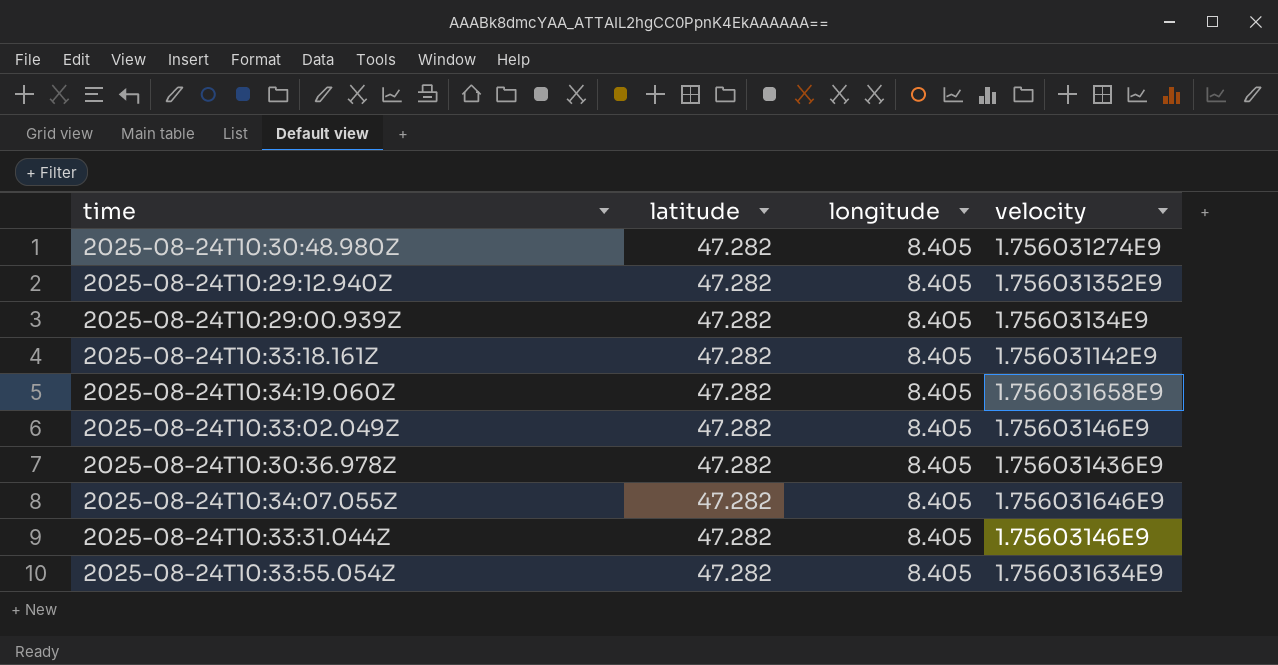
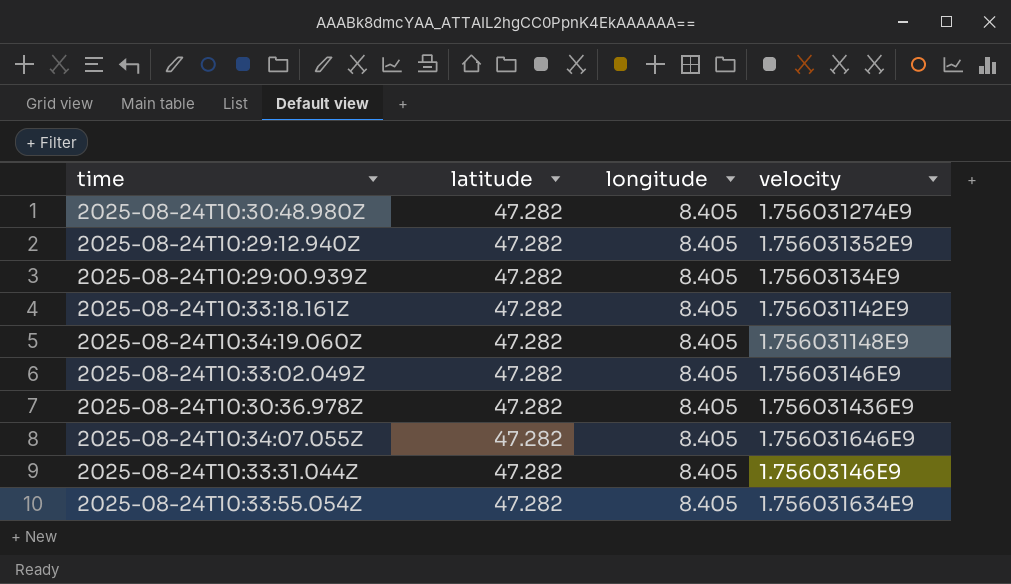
2025-08-24T10:34:19.060Z | velocity: 1.756031658E9 -> 1.756031148E9

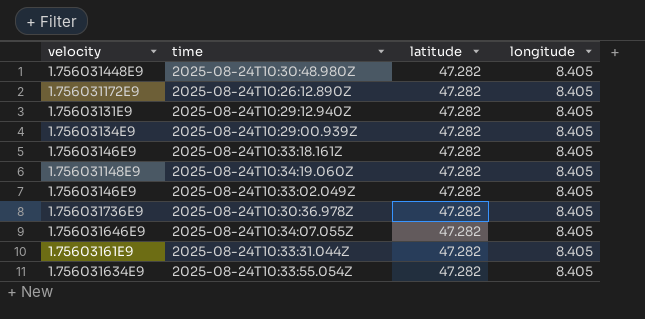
column velocity | position: 4 -> 1
2025-08-24T10:30:48.980Z | velocity: 1.756031274E9 -> 1.756031448E9
row 2025-08-24T10:26:12.890Z: none -> 1.756031172E9 | 47.282 | 8.405
2025-08-24T10:29:12.940Z | velocity: 1.756031352E9 -> 1.75603131E9
2025-08-24T10:33:18.161Z | velocity: 1.756031142E9 -> 1.75603146E9
2025-08-24T10:30:36.978Z | velocity: 1.756031436E9 -> 1.756031736E9
2025-08-24T10:33:31.044Z | velocity: 1.75603146E9 -> 1.75603161E9

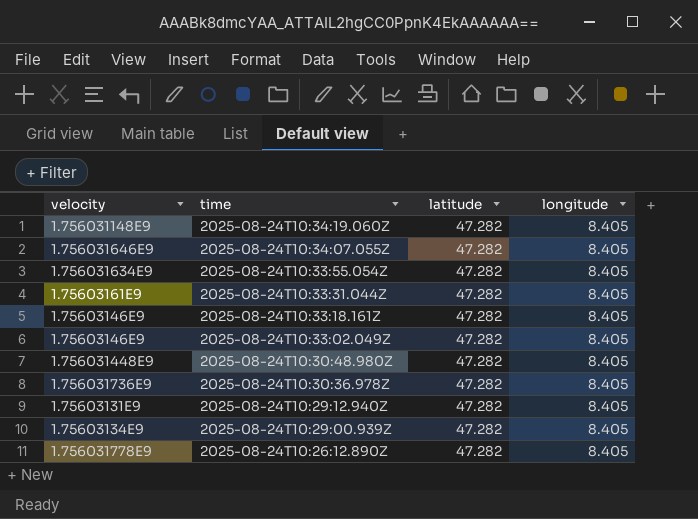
row order: none -> time descending
2025-08-24T10:26:12.890Z | velocity: 1.756031172E9 -> 1.756031778E9

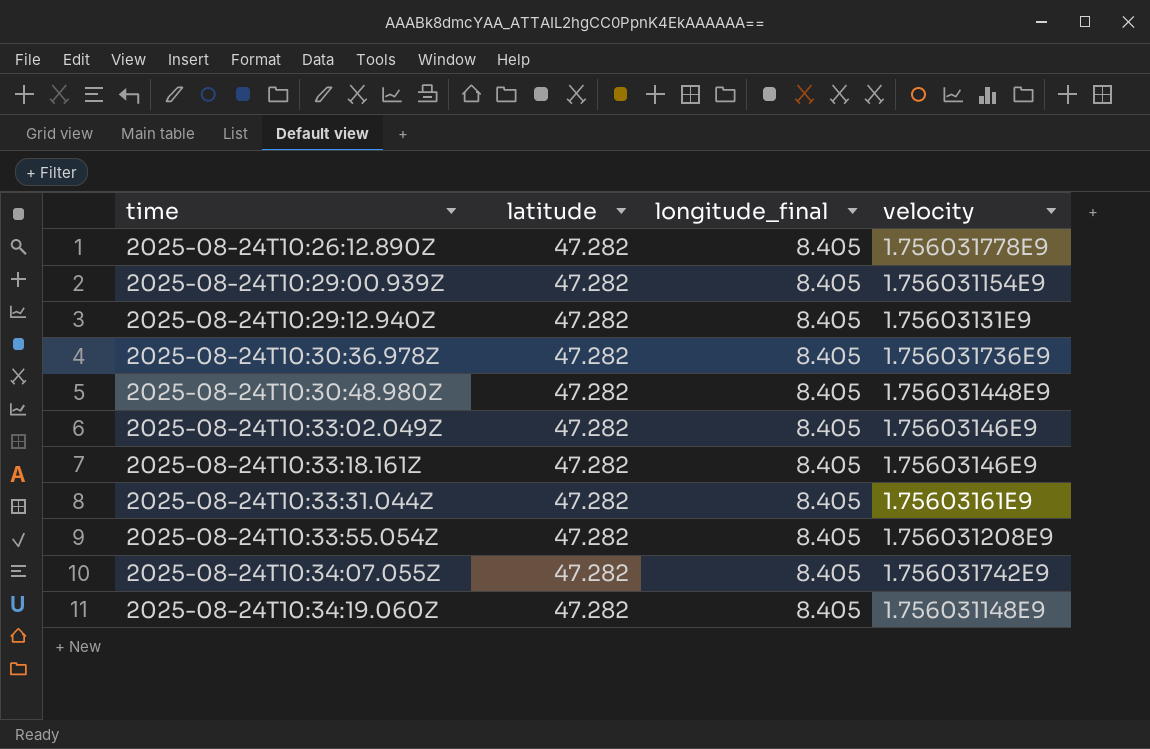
row order: time descending -> time ascending
column name: longitude -> longitude_final
column velocity | position: 1 -> 4
2025-08-24T10:29:00.939Z | velocity: 1.75603134E9 -> 1.756031154E9
2025-08-24T10:33:55.054Z | velocity: 1.756031634E9 -> 1.756031208E9
2025-08-24T10:34:07.055Z | velocity: 1.756031646E9 -> 1.756031742E9

